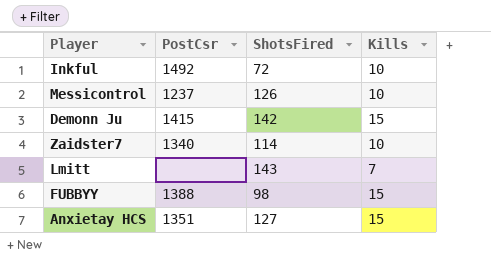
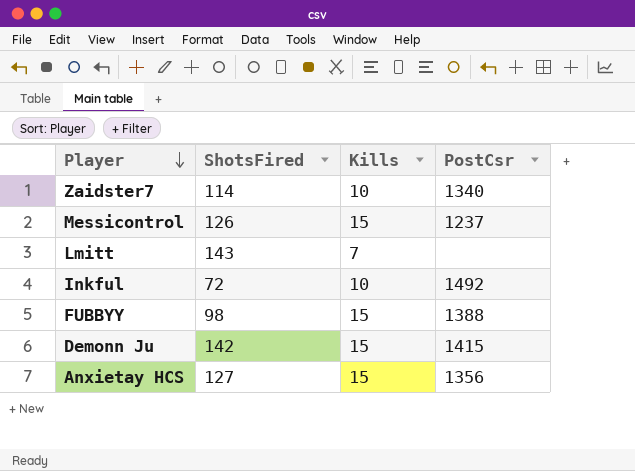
row order: none -> Player descending
column PostCsr | position: 2 -> 4
Messicontrol | Kills: 10 -> 15
Anxietay HCS | PostCsr: 1351 -> 1356

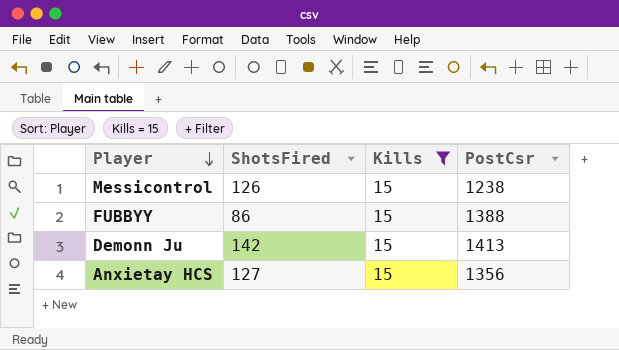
filter: none -> Kills = 15
Messicontrol | PostCsr: 1237 -> 1238
FUBBYY | ShotsFired: 98 -> 86
Demonn Ju | PostCsr: 1415 -> 1413

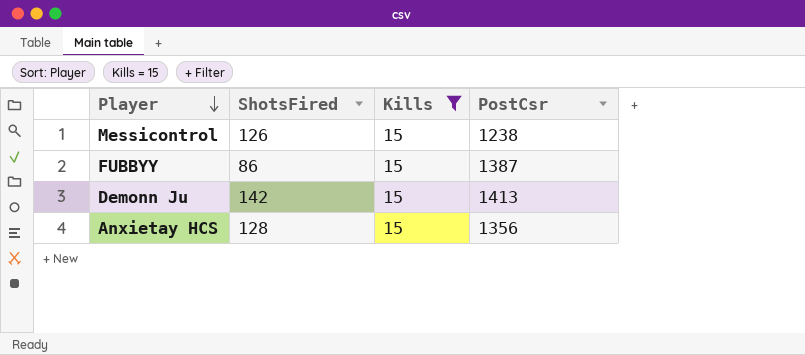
FUBBYY | PostCsr: 1388 -> 1387
Anxietay HCS | ShotsFired: 127 -> 128

